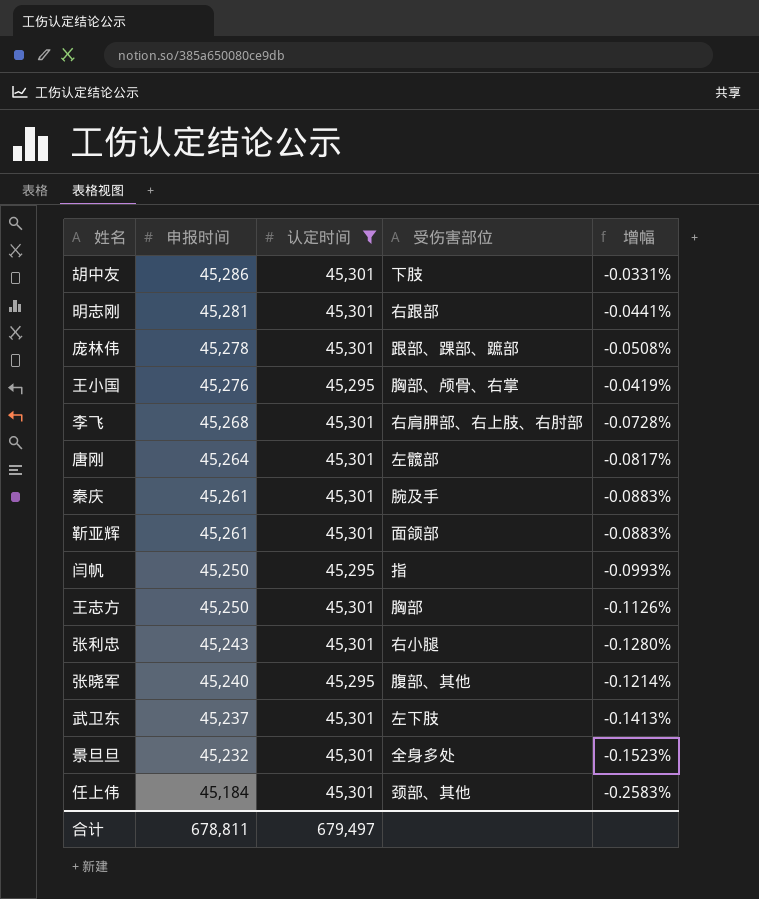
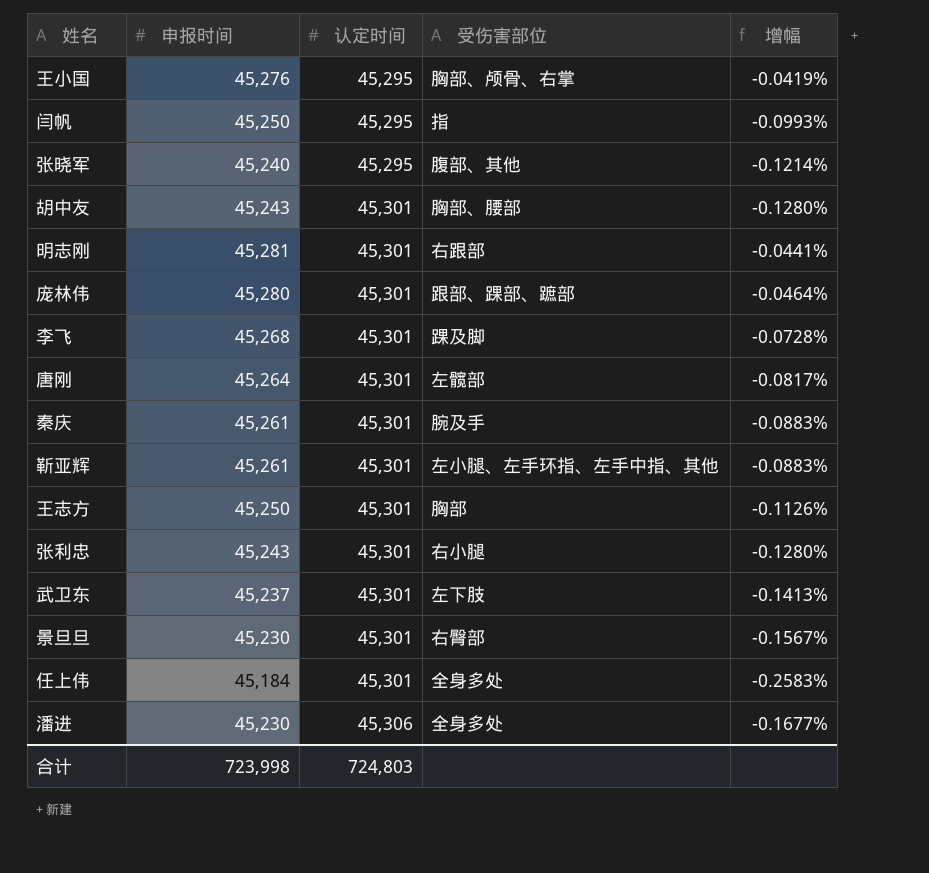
filter: 认定时间 != 45,306 -> none
row order: 申报时间 descending -> 认定时间 ascending
胡中友 | 申报时间: 45,286 -> 45,243
胡中友 | 受伤害部位: 下肢 -> 胸部、腰部
胡中友 | 增幅: -0.0331% -> -0.1280%
庞林伟 | 申报时间: 45,278 -> 45,280
庞林伟 | 增幅: -0.0508% -> -0.0464%
李飞 | 受伤害部位: 右肩胛部、右上肢、右肘部 -> 踝及脚
靳亚辉 | 受伤害部位: 面颌部 -> 左小腿、左手环指、左手中指、其他
景旦旦 | 申报时间: 45,232 -> 45,230
景旦旦 | 受伤害部位: 全身多处 -> 右臀部
景旦旦 | 增幅: -0.1523% -> -0.1567%
任上伟 | 受伤害部位: 颈部、其他 -> 全身多处
合计 | 申报时间: 678,811 -> 723,998
合计 | 认定时间: 679,497 -> 724,803

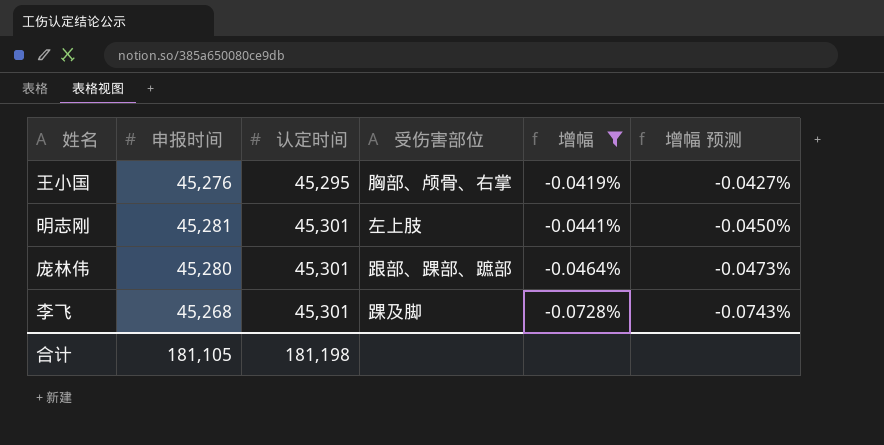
filter: none -> 增幅 >= -0.0728%
column 增幅 预测 | formula: none -> [增幅] * 1.02
明志刚 | 受伤害部位: 右跟部 -> 左上肢
合计 | 申报时间: 723,998 -> 181,105
合计 | 认定时间: 724,803 -> 181,198

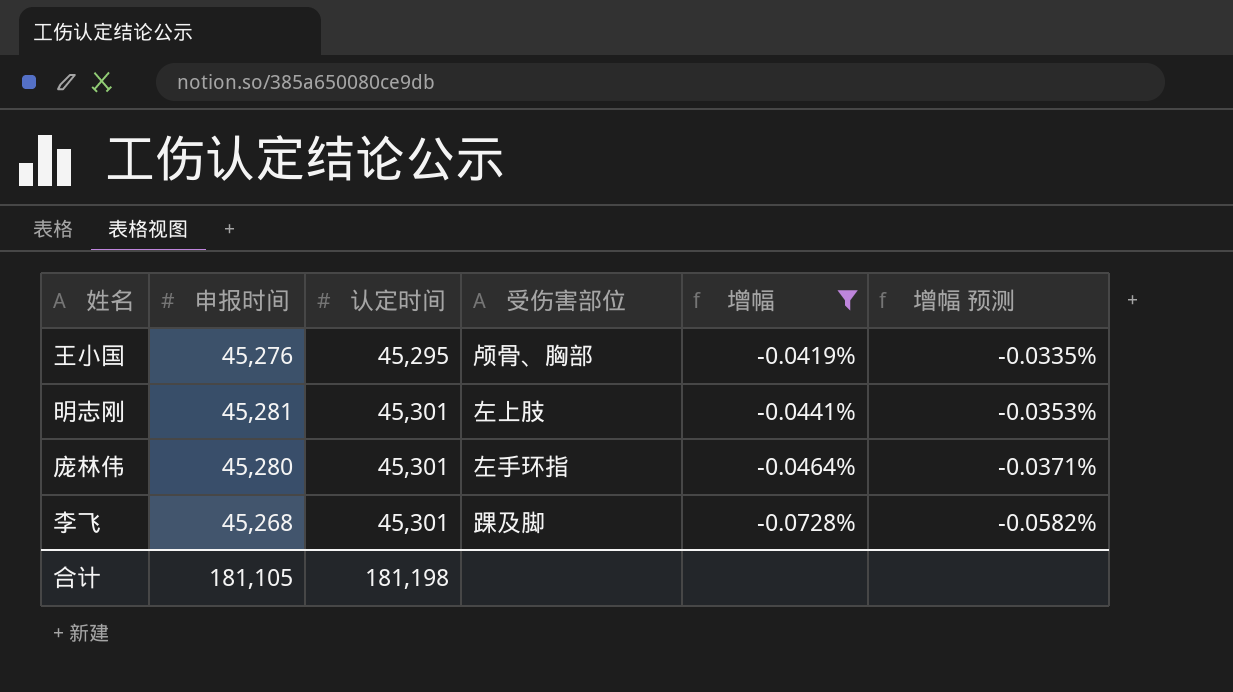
column 增幅 预测 | formula: [增幅] * 1.02 -> [增幅] * 0.8
王小国 | 受伤害部位: 胸部、颅骨、右掌 -> 颅骨、胸部
庞林伟 | 受伤害部位: 跟部、踝部、蹠部 -> 左手环指

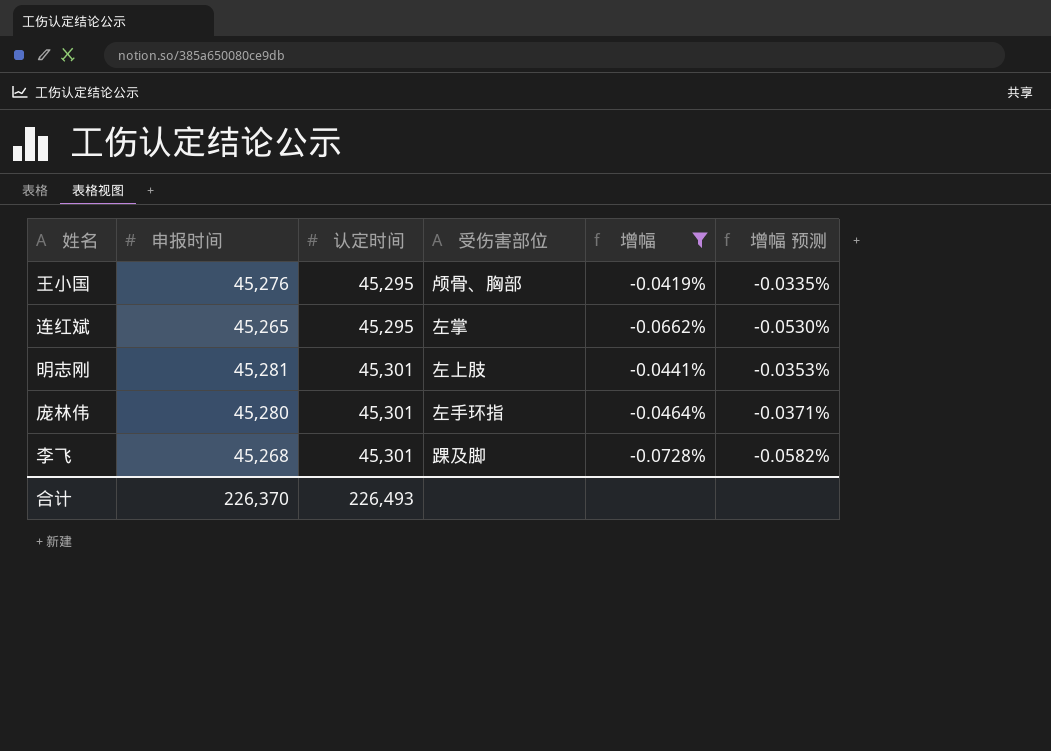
row 连红斌: none -> 45,265 | 45,295 | 左掌 | -0.0662% | -0.0530%
合计 | 申报时间: 181,105 -> 226,370
合计 | 认定时间: 181,198 -> 226,493

